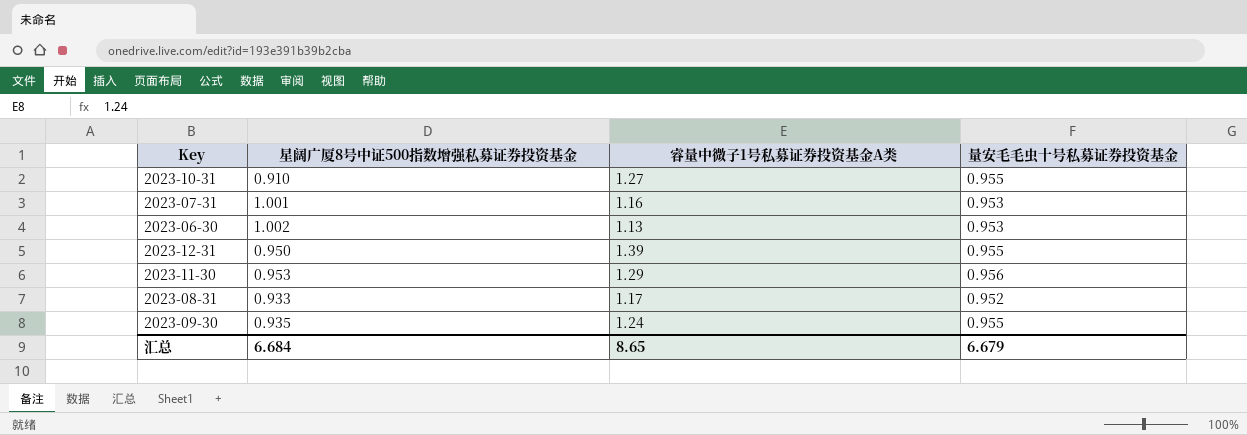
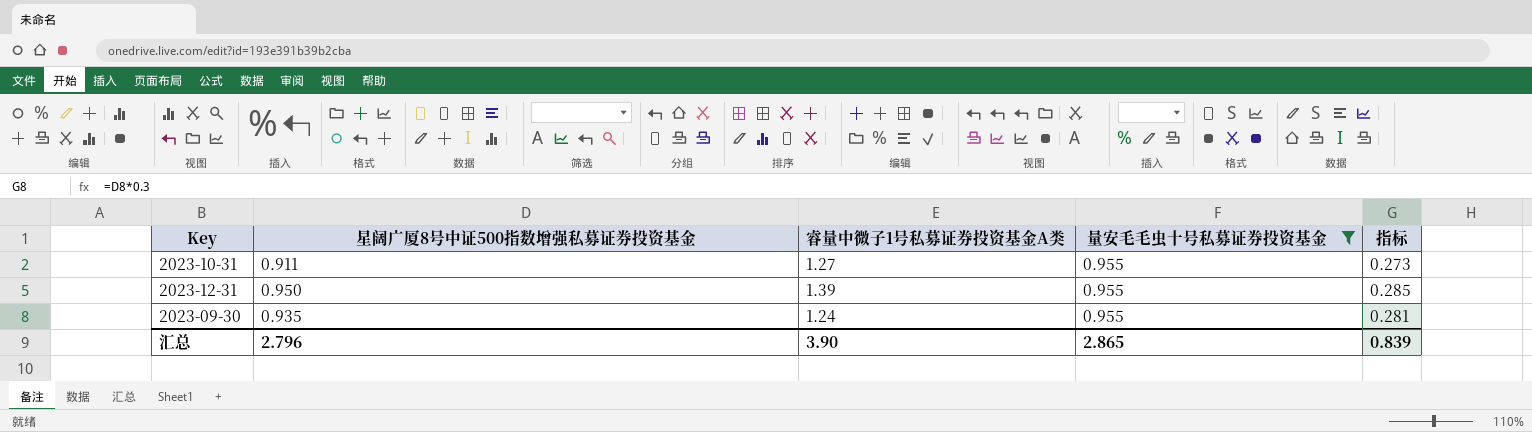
filter: none -> 量安毛毛虫十号私募证券投资基金 = 0.955
column 指标 | formula: none -> [星阔广厦8号中证500指数增强私募证券投资基金] * 0.3
2023-10-31 | 星阔广厦8号中证500指数增强私募证券投资基金: 0.910 -> 0.911
汇总 | 星阔广厦8号中证500指数增强私募证券投资基金: 6.684 -> 2.796
汇总 | 睿量中微子1号私募证券投资基金A类: 8.65 -> 3.90
汇总 | 量安毛毛虫十号私募证券投资基金: 6.679 -> 2.865

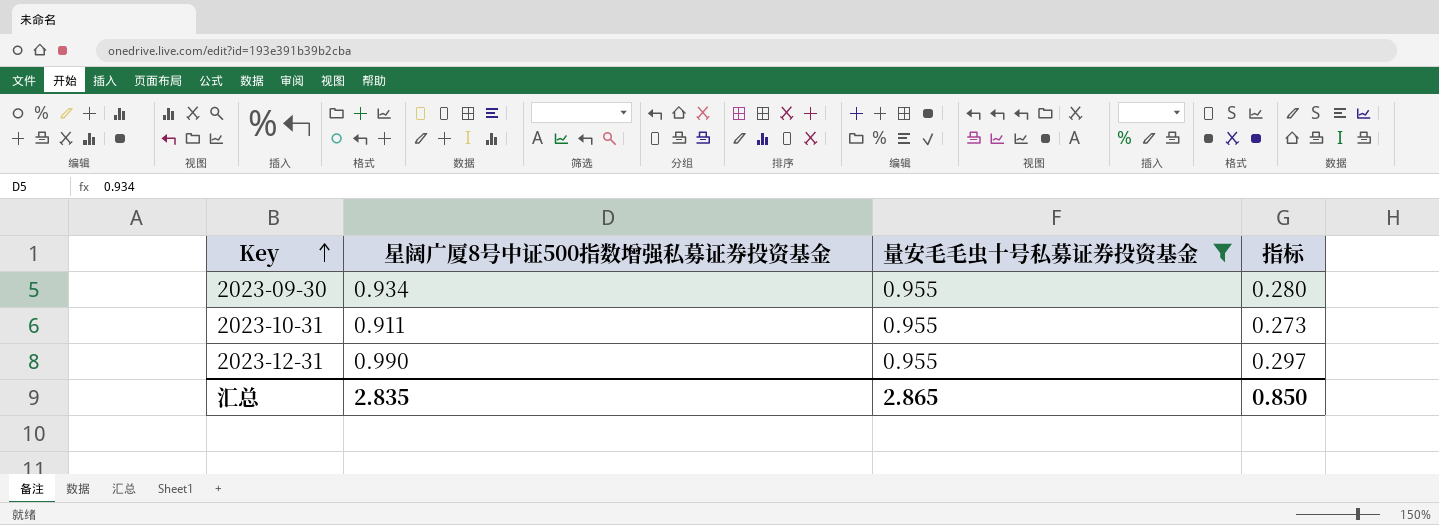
row order: none -> Key ascending
column 睿量中微子1号私募证券投资基金A类 | position: 3 -> none
2023-09-30 | 星阔广厦8号中证500指数增强私募证券投资基金: 0.935 -> 0.934
2023-09-30 | 指标: 0.281 -> 0.280
2023-12-31 | 星阔广厦8号中证500指数增强私募证券投资基金: 0.950 -> 0.990
2023-12-31 | 指标: 0.285 -> 0.297
汇总 | 星阔广厦8号中证500指数增强私募证券投资基金: 2.796 -> 2.835
汇总 | 指标: 0.839 -> 0.850

